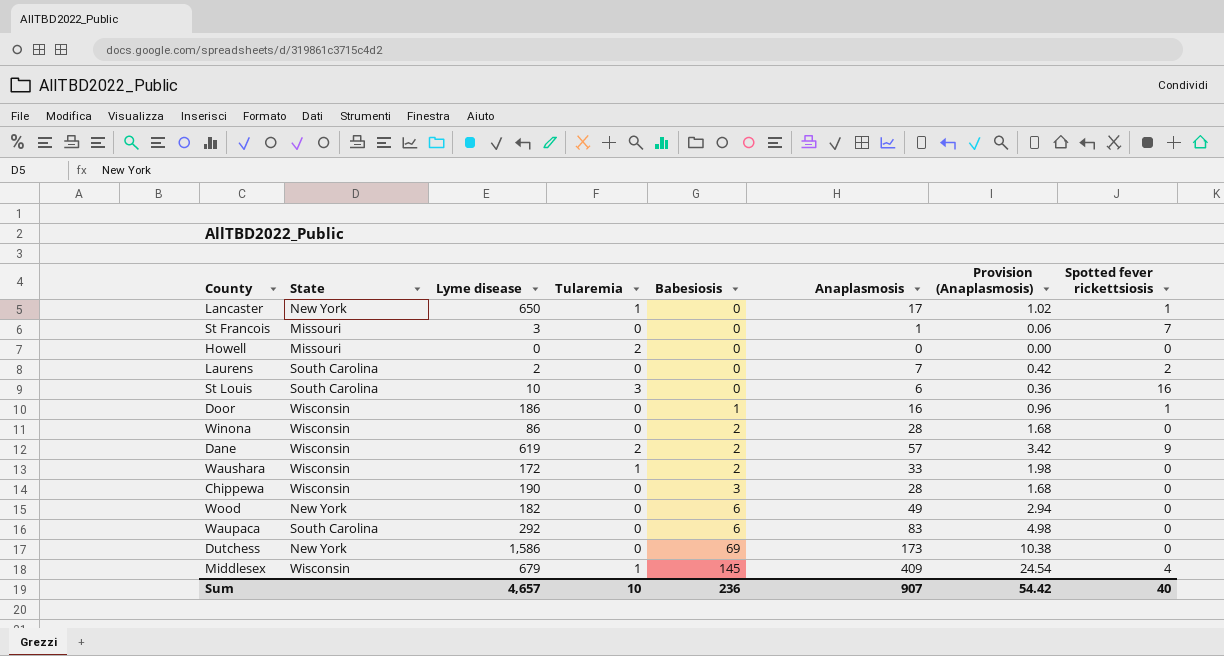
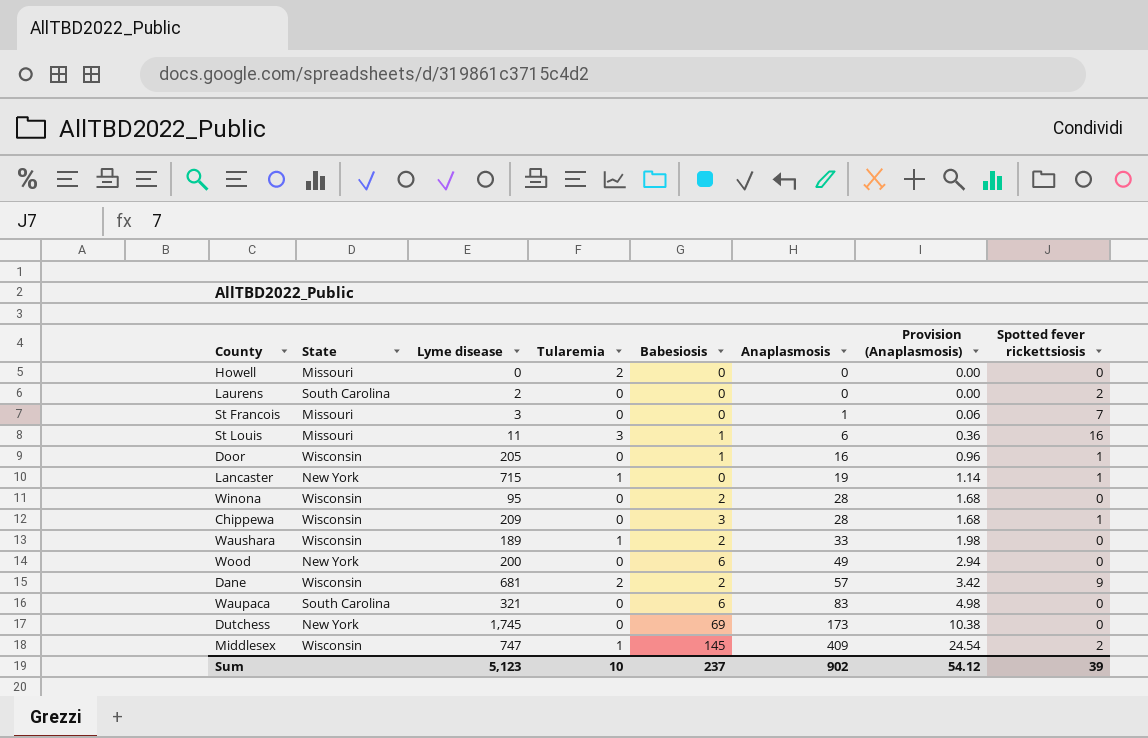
row order: Babesiosis ascending -> Anaplasmosis ascending
Laurens | Anaplasmosis: 7 -> 0
Laurens | Provision (Anaplasmosis): 0.42 -> 0.00
St Louis | State: South Carolina -> Missouri
St Louis | Lyme disease: 10 -> 11
St Louis | Babesiosis: 0 -> 1
Door | Lyme disease: 186 -> 205
Lancaster | Lyme disease: 650 -> 715
Lancaster | Anaplasmosis: 17 -> 19
Lancaster | Provision (Anaplasmosis): 1.02 -> 1.14
Winona | Lyme disease: 86 -> 95
Chippewa | Lyme disease: 190 -> 209
Chippewa | Spotted fever rickettsiosis: 0 -> 1
Waushara | Lyme disease: 172 -> 189
Wood | Lyme disease: 182 -> 200
Dane | Lyme disease: 619 -> 681
Waupaca | Lyme disease: 292 -> 321
Dutchess | Lyme disease: 1,586 -> 1,745
Middlesex | Lyme disease: 679 -> 747
Middlesex | Spotted fever rickettsiosis: 4 -> 2
Sum | Lyme disease: 4,657 -> 5,123
Sum | Babesiosis: 236 -> 237
Sum | Anaplasmosis: 907 -> 902
Sum | Provision (Anaplasmosis): 54.42 -> 54.12
Sum | Spotted fever rickettsiosis: 40 -> 39

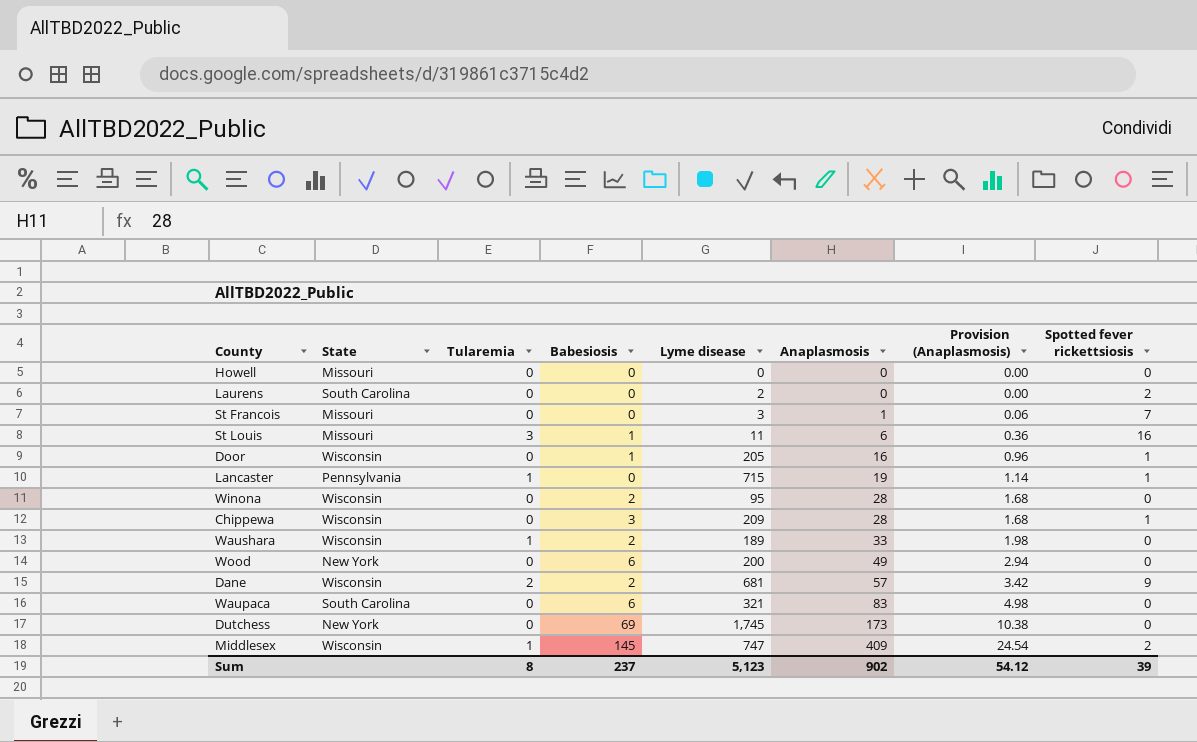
column Lyme disease | position: 3 -> 5
Howell | Tularemia: 2 -> 0
Lancaster | State: New York -> Pennsylvania
Sum | Tularemia: 10 -> 8

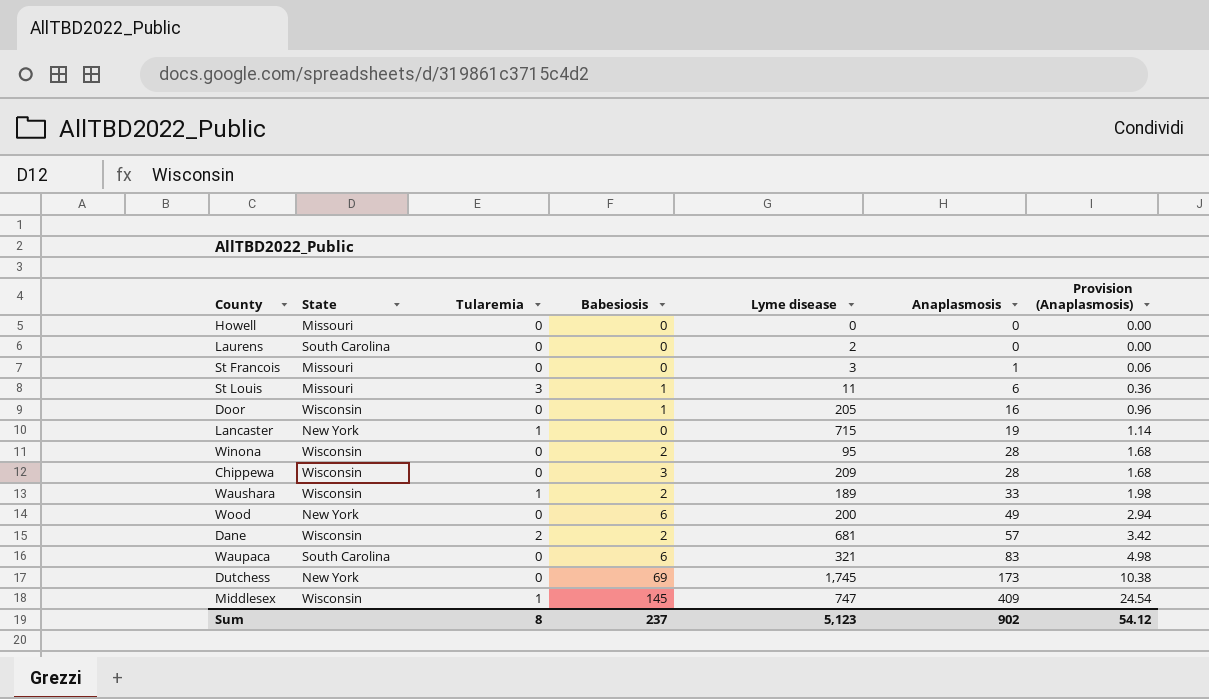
column Spotted fever rickettsiosis | position: 8 -> none
Lancaster | State: Pennsylvania -> New York

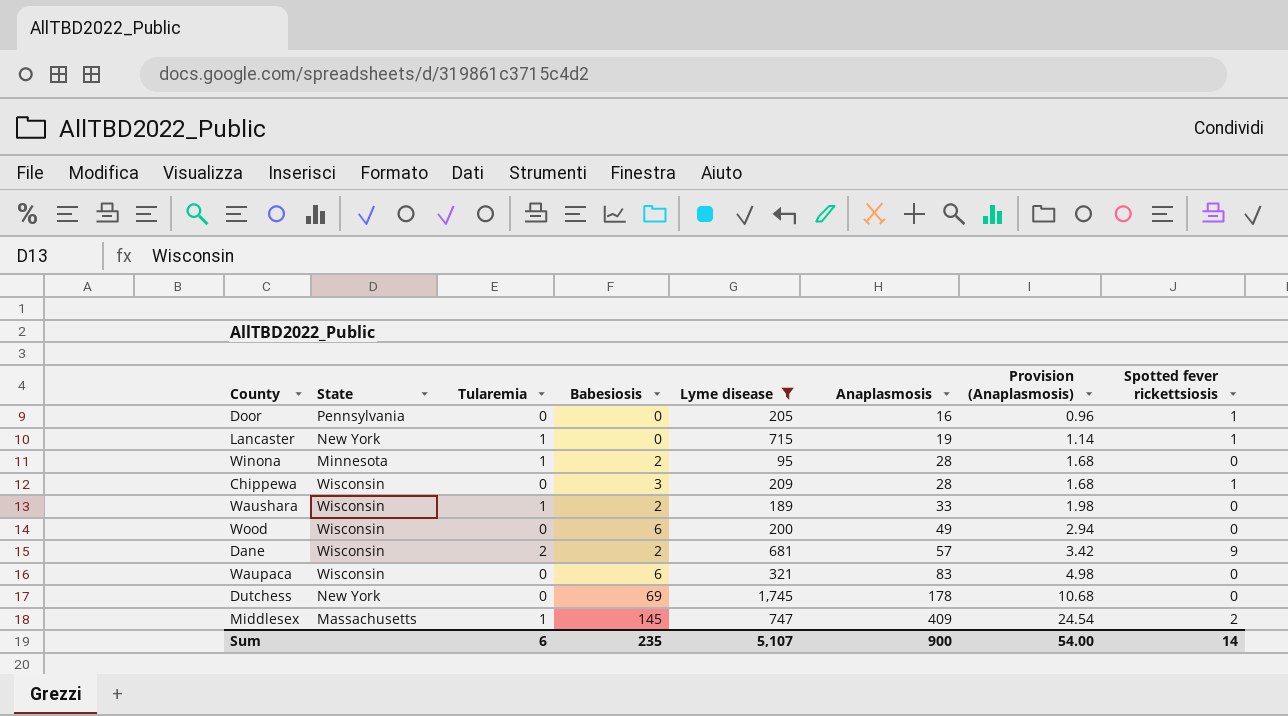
filter: none -> Lyme disease >= 95
column Spotted fever rickettsiosis | position: none -> 8
Door | State: Wisconsin -> Pennsylvania
Door | Babesiosis: 1 -> 0
Winona | State: Wisconsin -> Minnesota
Winona | Tularemia: 0 -> 1
Wood | State: New York -> Wisconsin
Waupaca | State: South Carolina -> Wisconsin
Dutchess | Anaplasmosis: 173 -> 178
Dutchess | Provision (Anaplasmosis): 10.38 -> 10.68
Middlesex | State: Wisconsin -> Massachusetts
Sum | Tularemia: 8 -> 6
Sum | Babesiosis: 237 -> 235
Sum | Lyme disease: 5,123 -> 5,107
Sum | Anaplasmosis: 902 -> 900
Sum | Provision (Anaplasmosis): 54.12 -> 54.00

